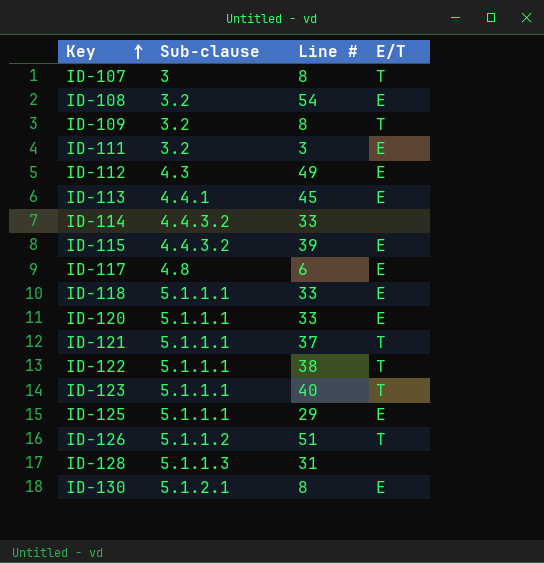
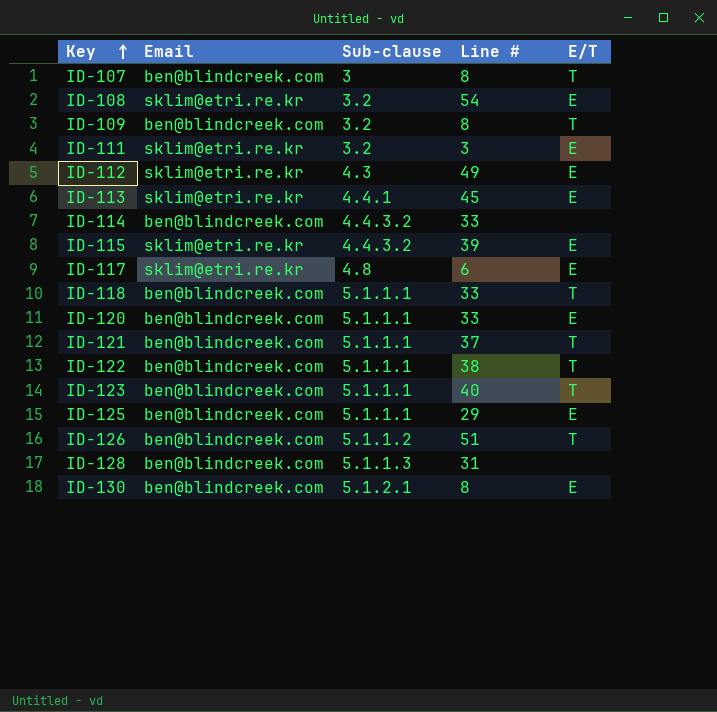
column Email | position: none -> 2
ID-118 | E/T: E -> T

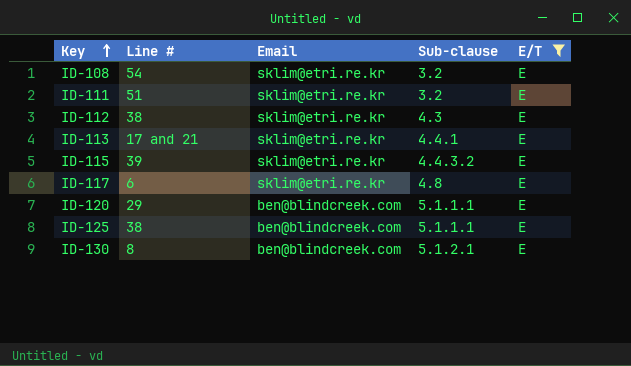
filter: none -> E/T = E
column Line # | position: 4 -> 2
ID-111 | Line #: 3 -> 51
ID-112 | Line #: 49 -> 38
ID-113 | Line #: 45 -> 17 and 21
ID-120 | Line #: 33 -> 29
ID-125 | Line #: 29 -> 38

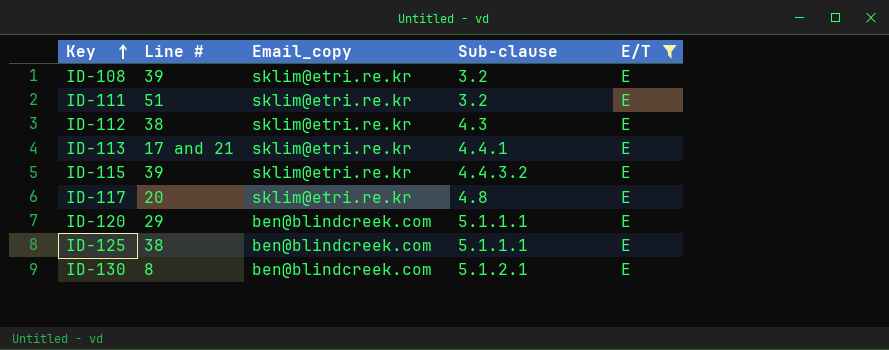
column name: Email -> Email_copy
ID-108 | Line #: 54 -> 39
ID-117 | Line #: 6 -> 20

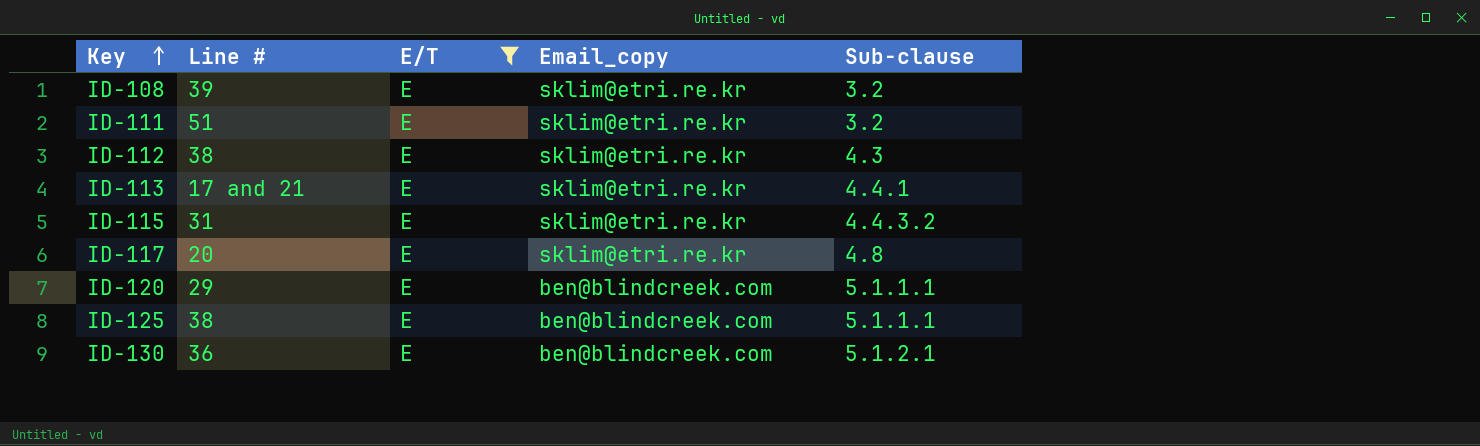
column E/T | position: 5 -> 3
ID-115 | Line #: 39 -> 31
ID-130 | Line #: 8 -> 36

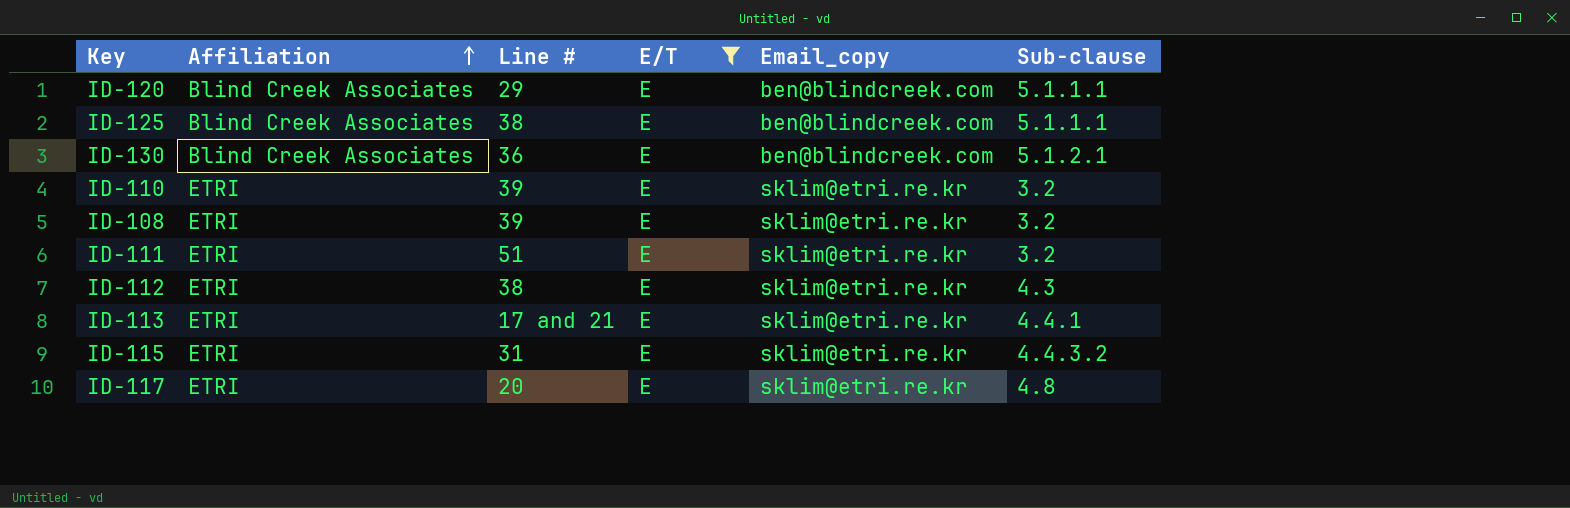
row order: Key ascending -> Affiliation ascending
column Affiliation | position: none -> 2
row ID-110: none -> ETRI | 39 | E | sklim@etri.re.kr | 3.2

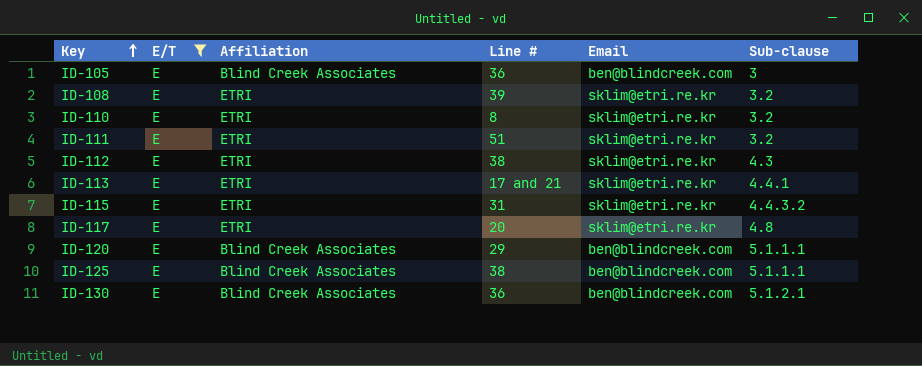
row order: Affiliation ascending -> Key ascending
column E/T | position: 4 -> 2
column name: Email_copy -> Email
row ID-105: none -> E | Blind Creek Associates | 36 | ben@blindcreek.com | 3
ID-110 | Line #: 39 -> 8

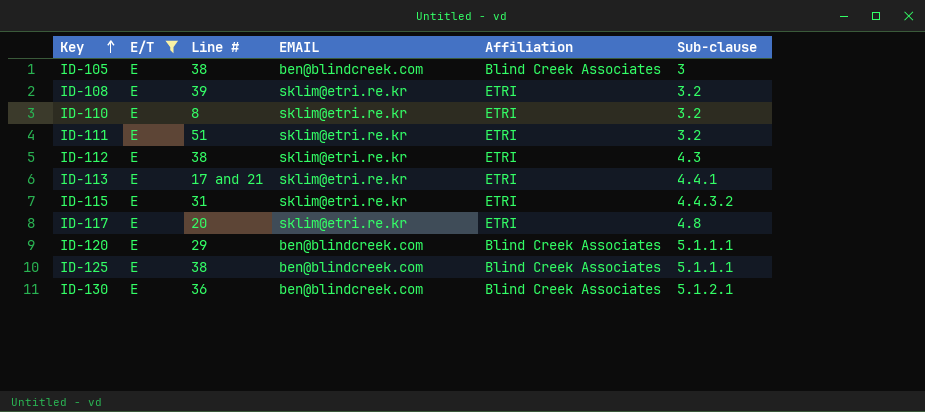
column name: Email -> EMAIL
column Affiliation | position: 3 -> 5
ID-105 | Line #: 36 -> 38

